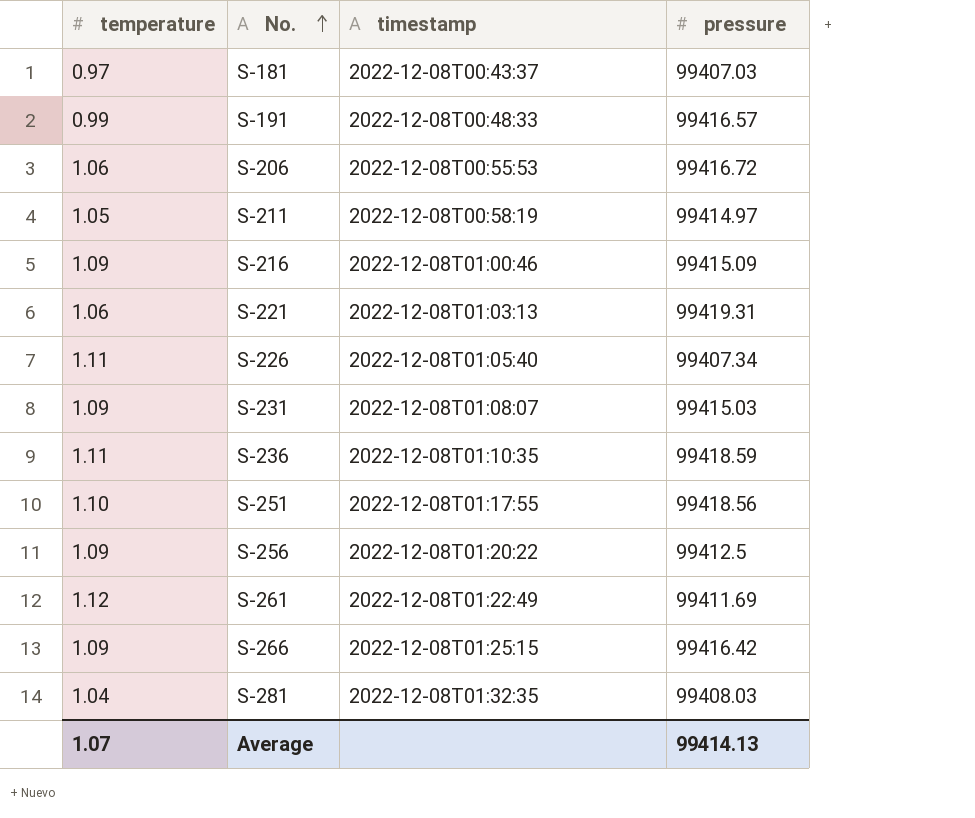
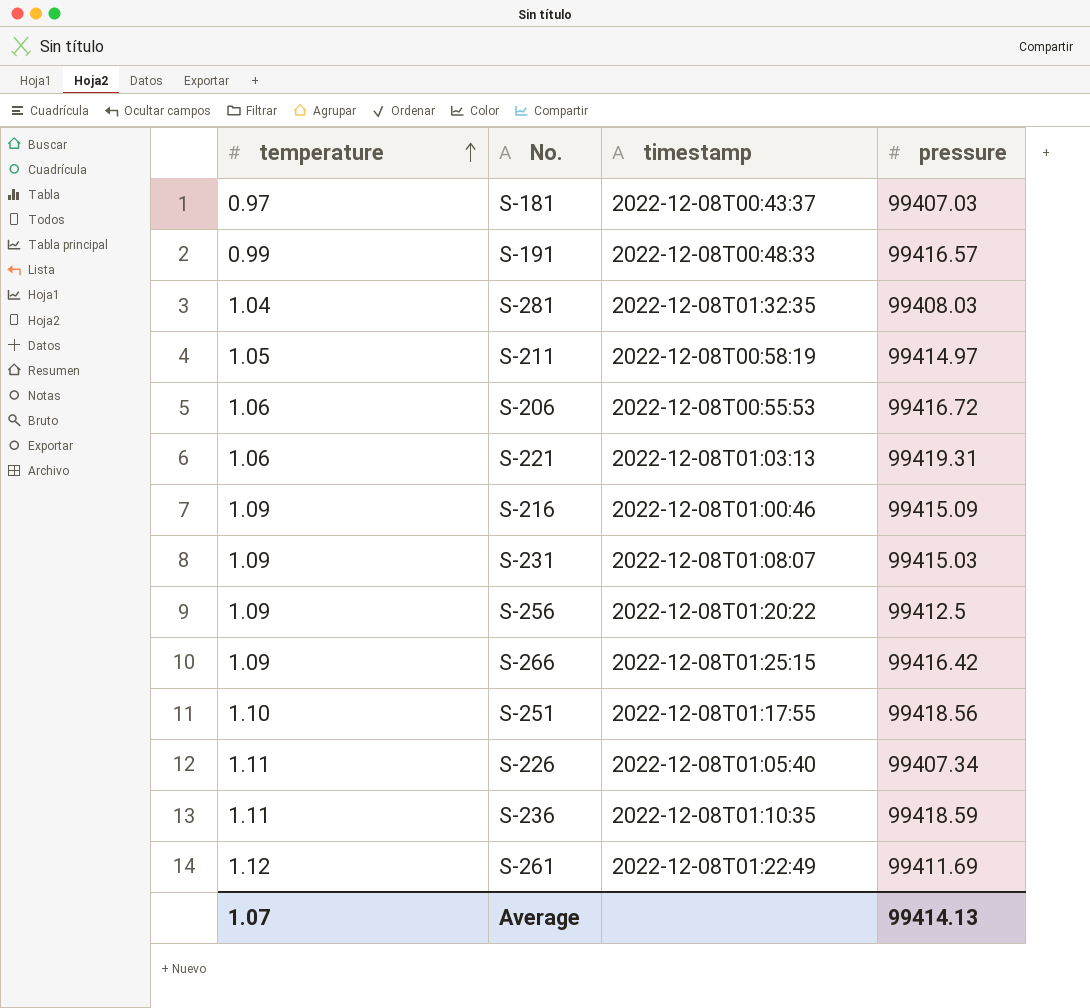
row order: No. ascending -> temperature ascending

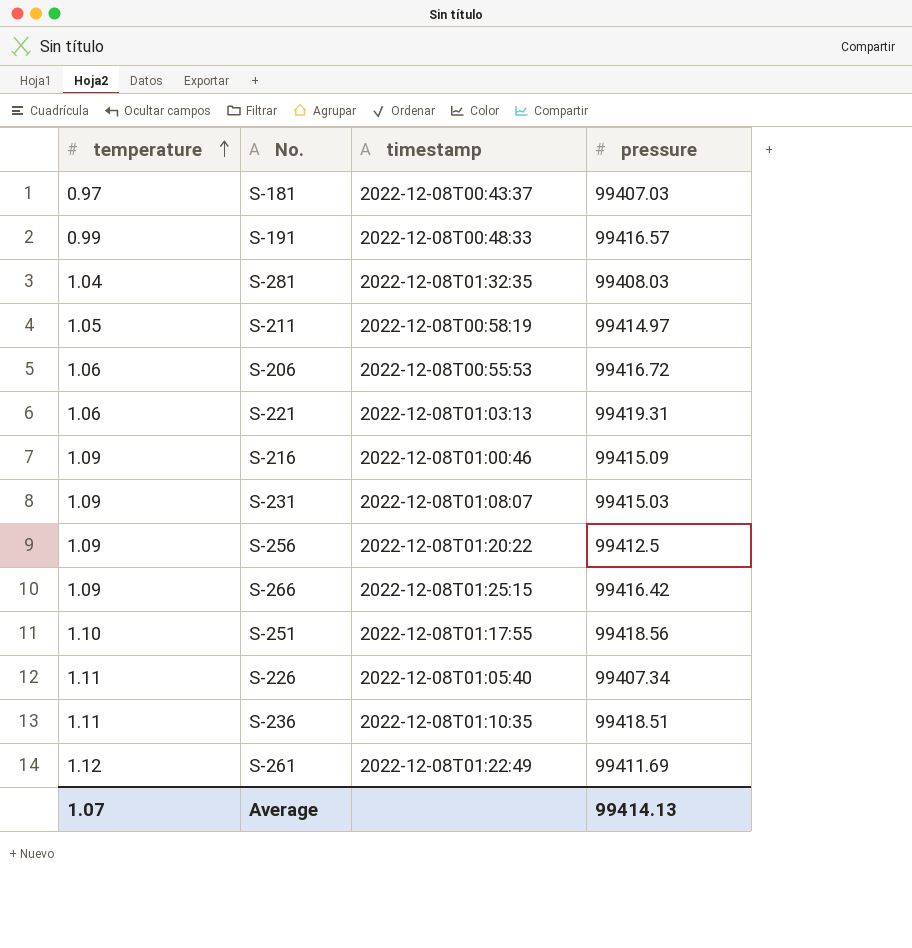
S-236 | pressure: 99418.59 -> 99418.51

